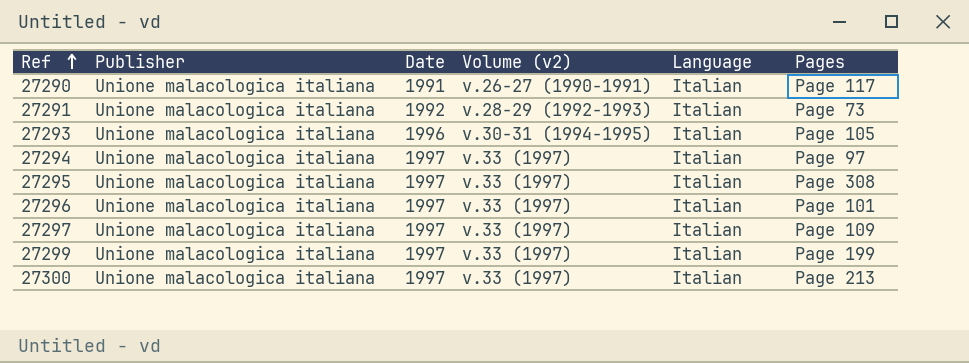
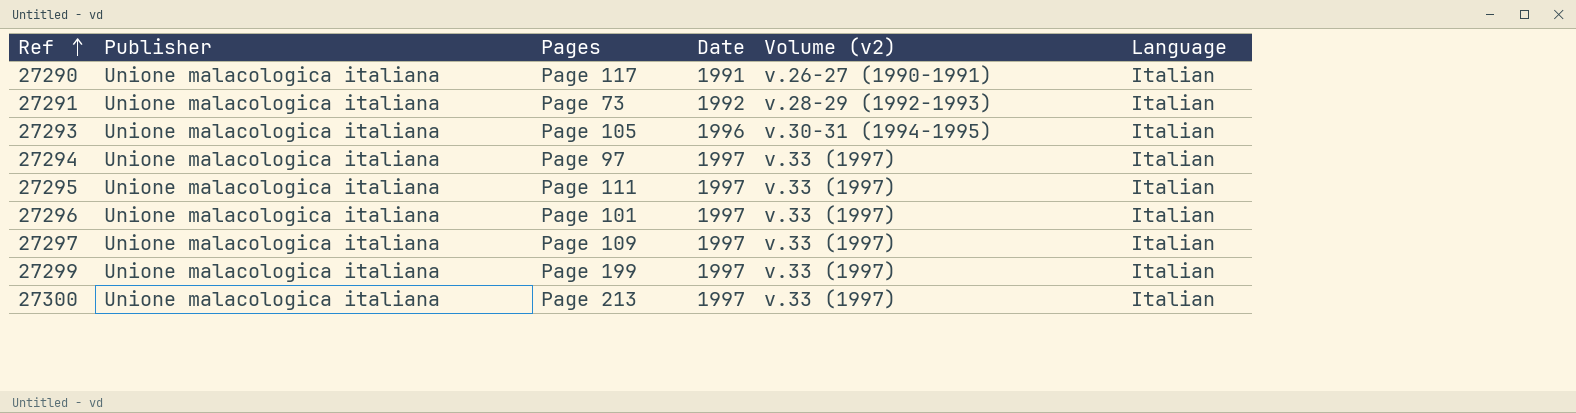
column Pages | position: 6 -> 3
27295 | Pages: Page 308 -> Page 111

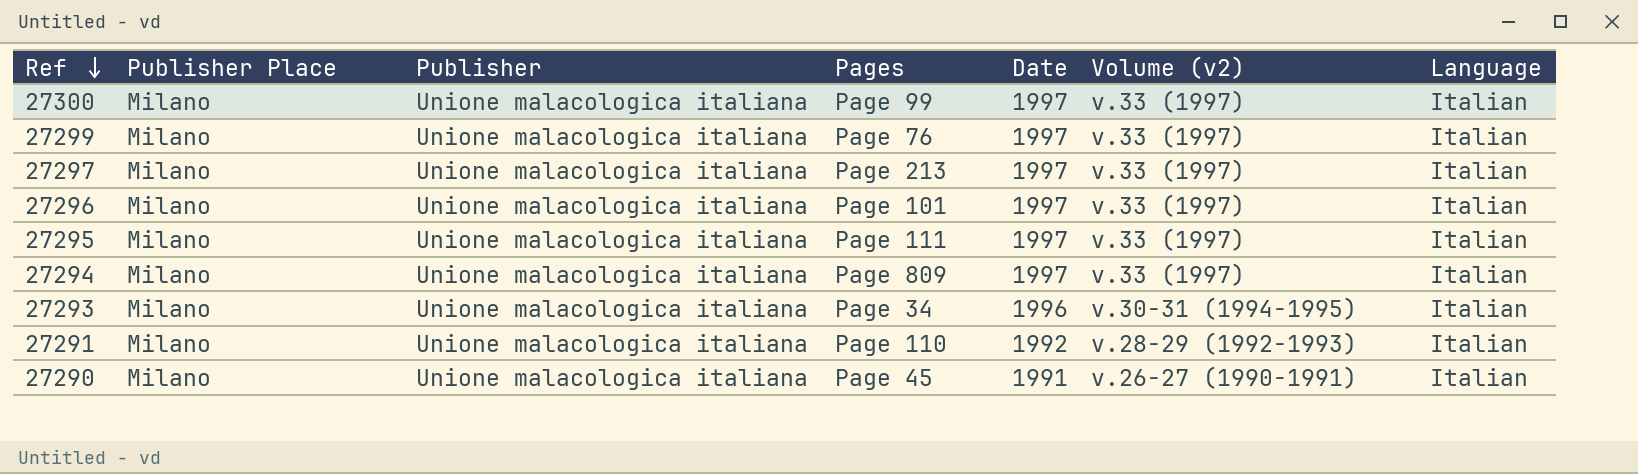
row order: Ref ascending -> Ref descending
column Publisher Place | position: none -> 2
27300 | Pages: Page 213 -> Page 99
27299 | Pages: Page 199 -> Page 76
27297 | Pages: Page 109 -> Page 213
27294 | Pages: Page 97 -> Page 809
27293 | Pages: Page 105 -> Page 34
27291 | Pages: Page 73 -> Page 110
27290 | Pages: Page 117 -> Page 45

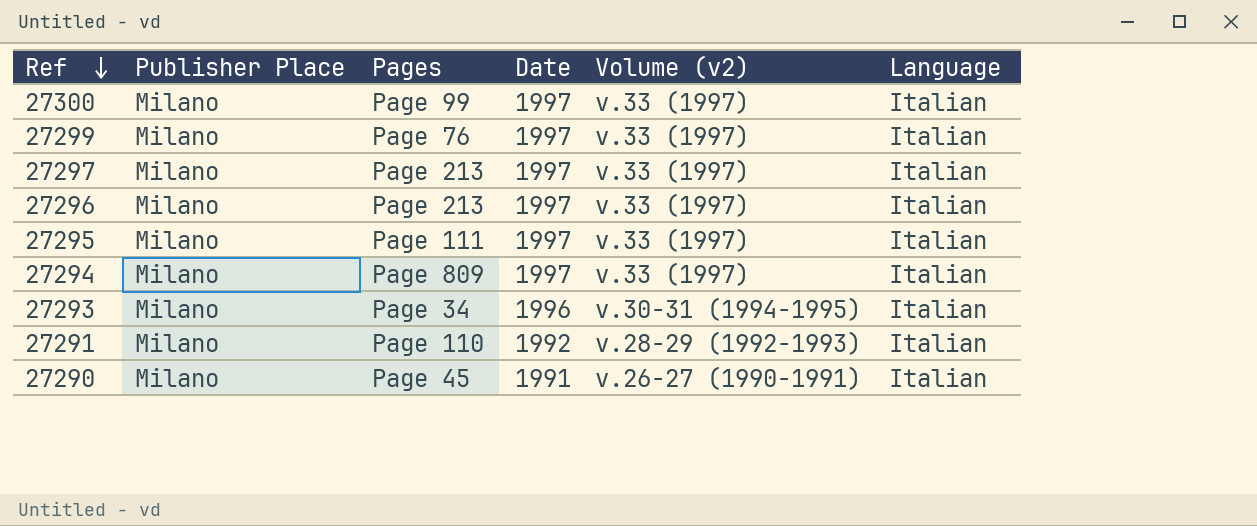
column Publisher | position: 3 -> none
27296 | Pages: Page 101 -> Page 213

